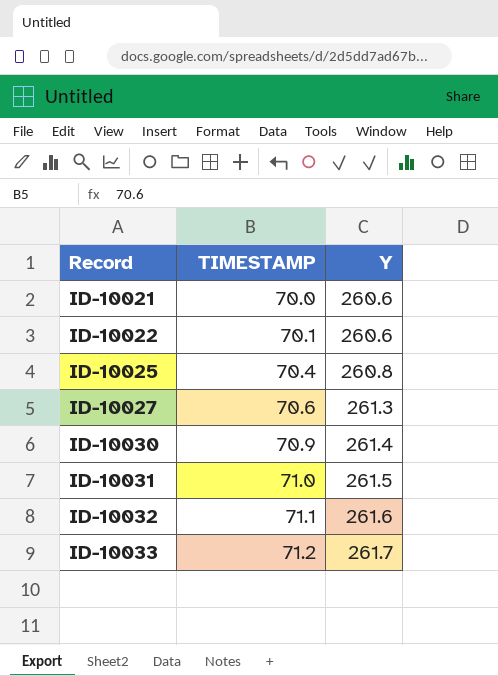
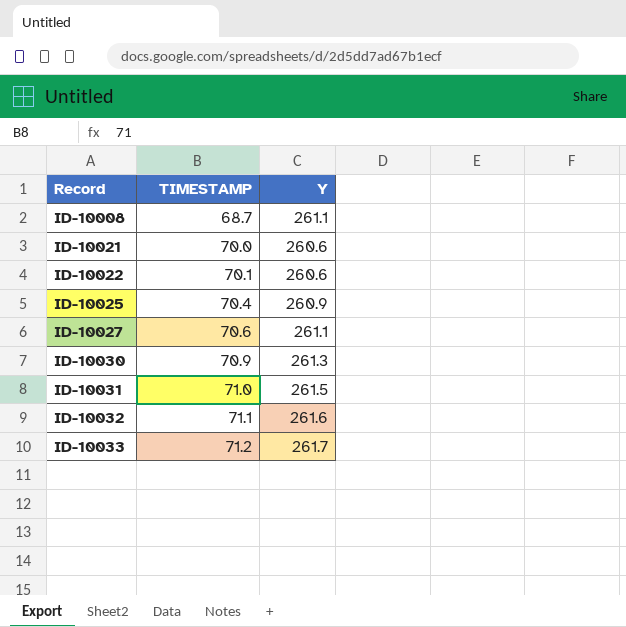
row ID-10008: none -> 68.7 | 261.1
ID-10025 | Y: 260.8 -> 260.9
ID-10027 | Y: 261.3 -> 261.1
ID-10030 | Y: 261.4 -> 261.3

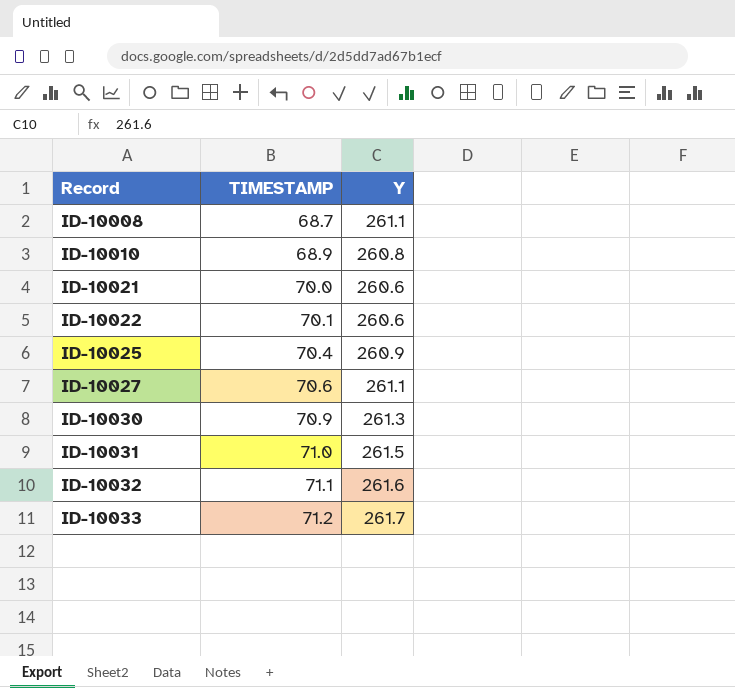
row ID-10010: none -> 68.9 | 260.8

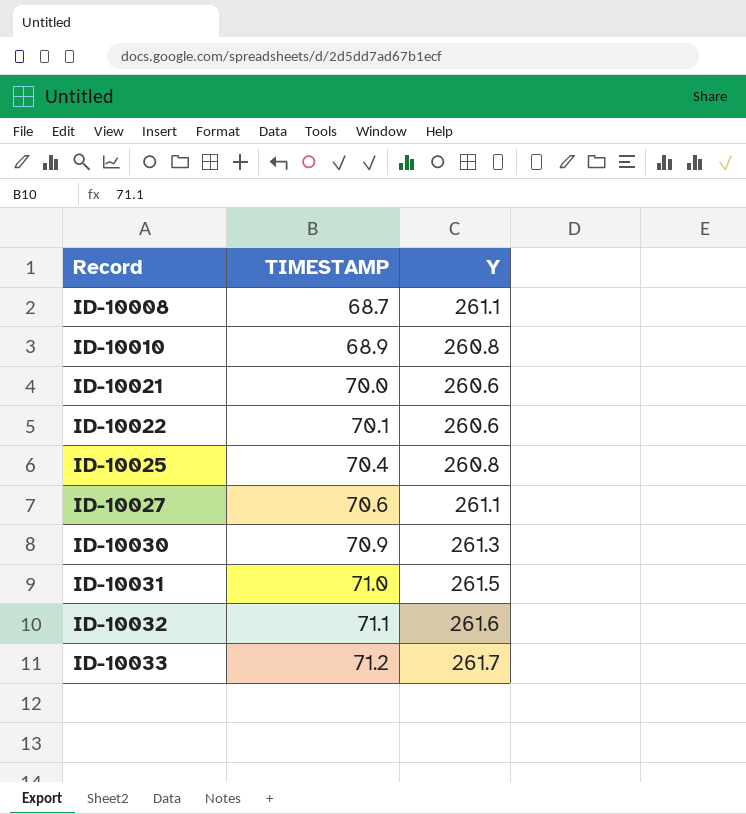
ID-10025 | Y: 260.9 -> 260.8

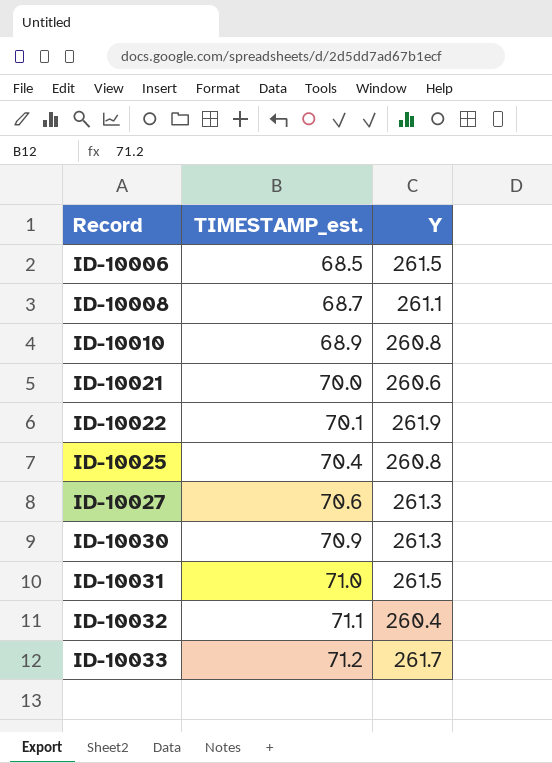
column name: TIMESTAMP -> TIMESTAMP_est.
row ID-10006: none -> 68.5 | 261.5
ID-10022 | Y: 260.6 -> 261.9
ID-10027 | Y: 261.1 -> 261.3
ID-10032 | Y: 261.6 -> 260.4

